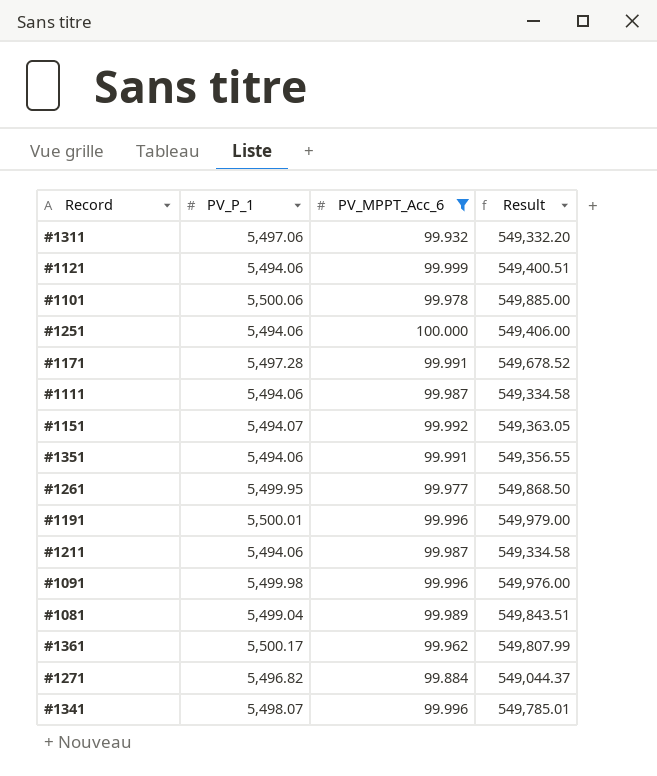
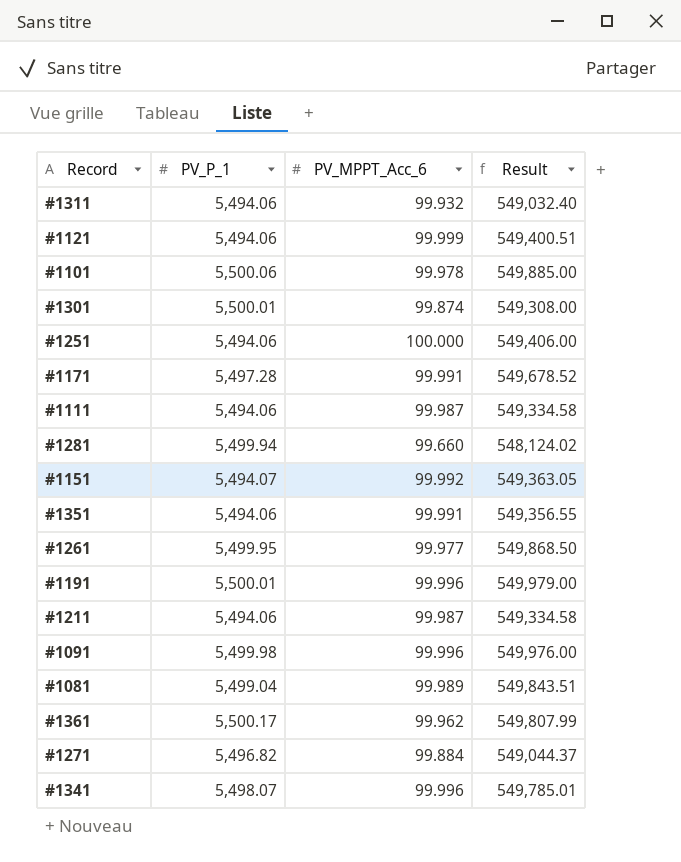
filter: PV_MPPT_Acc_6 >= 99.884 -> none
#1311 | PV_P_1: 5,497.06 -> 5,494.06
#1311 | Result: 549,332.20 -> 549,032.40

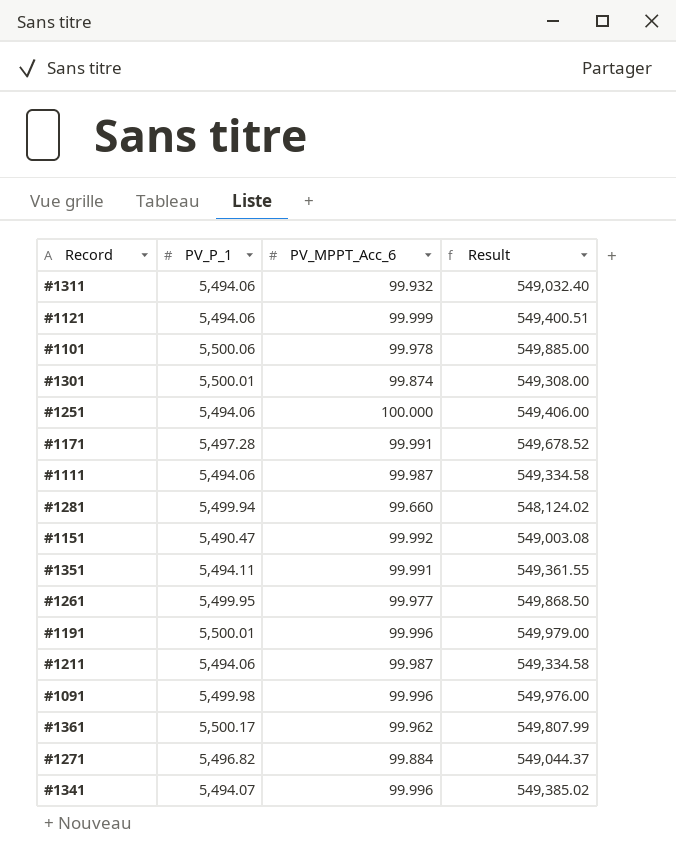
row #1081: 5,499.04 | 99.989 | 549,843.51 -> none
#1151 | PV_P_1: 5,494.07 -> 5,490.47
#1151 | Result: 549,363.05 -> 549,003.08
#1351 | PV_P_1: 5,494.06 -> 5,494.11
#1351 | Result: 549,356.55 -> 549,361.55
#1341 | PV_P_1: 5,498.07 -> 5,494.07
#1341 | Result: 549,785.01 -> 549,385.02

